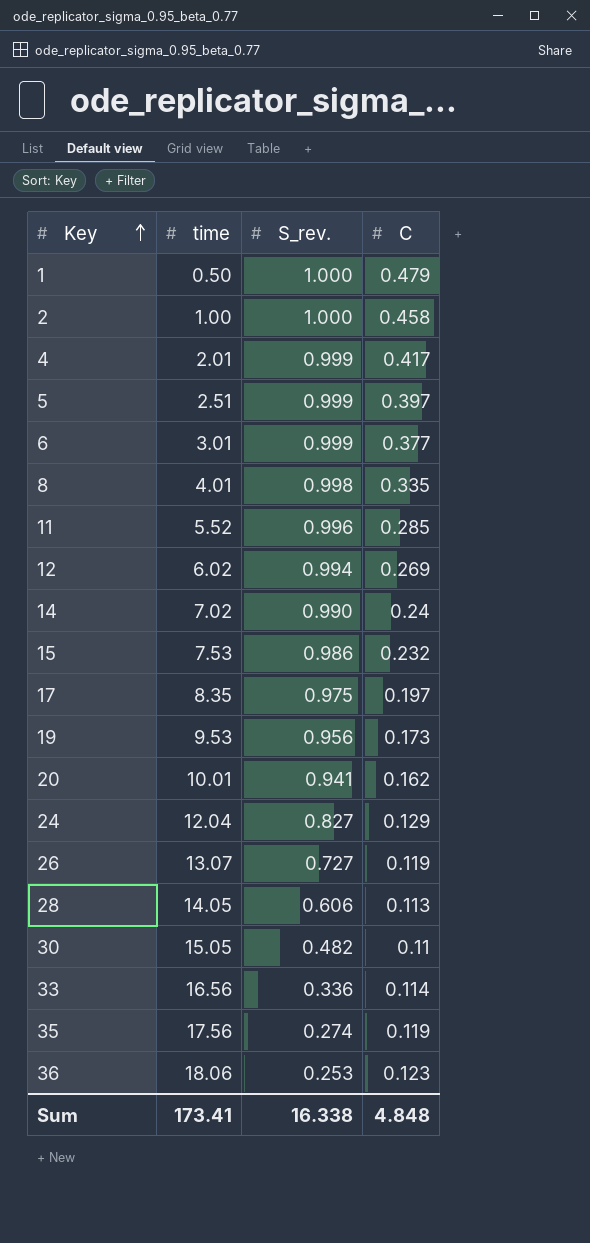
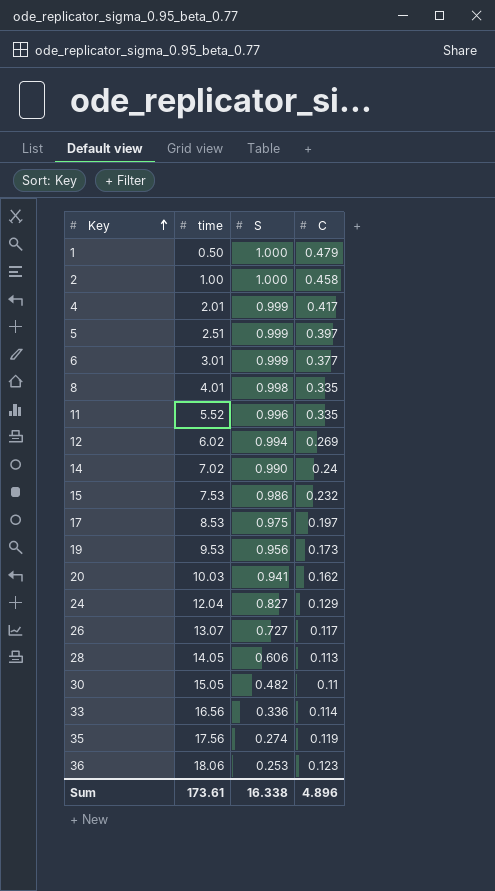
column name: S_rev. -> S
11 | C: 0.285 -> 0.335
17 | time: 8.35 -> 8.53
20 | time: 10.01 -> 10.03
26 | C: 0.119 -> 0.117
Sum | time: 173.41 -> 173.61
Sum | C: 4.848 -> 4.896

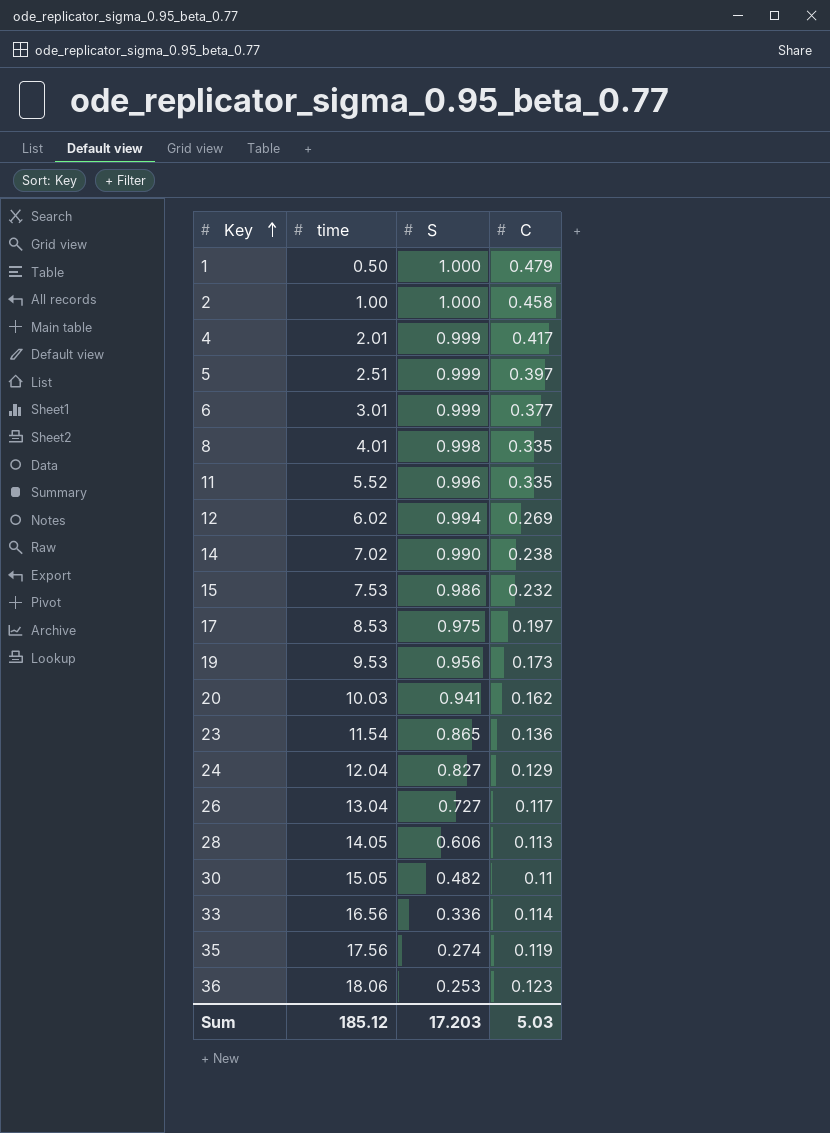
14 | C: 0.24 -> 0.238
row 23: none -> 11.54 | 0.865 | 0.136
26 | time: 13.07 -> 13.04
Sum | time: 173.61 -> 185.12
Sum | S: 16.338 -> 17.203
Sum | C: 4.896 -> 5.03

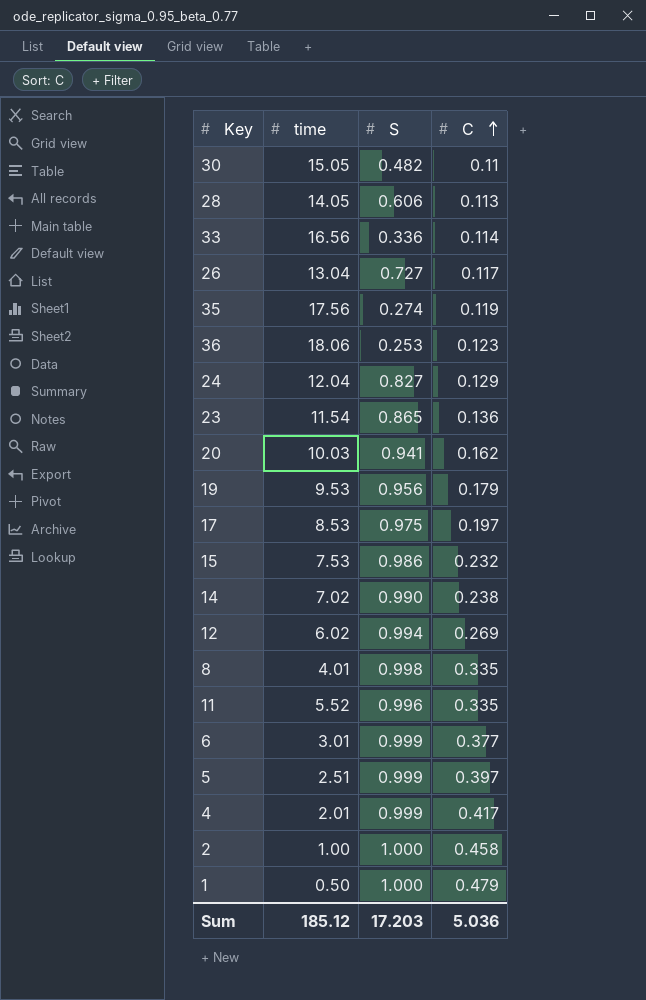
row order: Key ascending -> C ascending
19 | C: 0.173 -> 0.179
Sum | C: 5.03 -> 5.036

